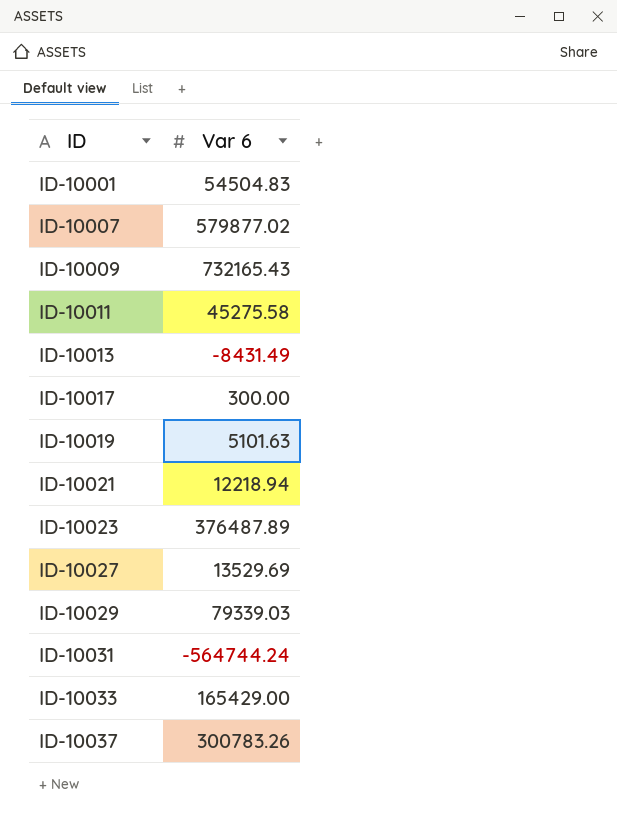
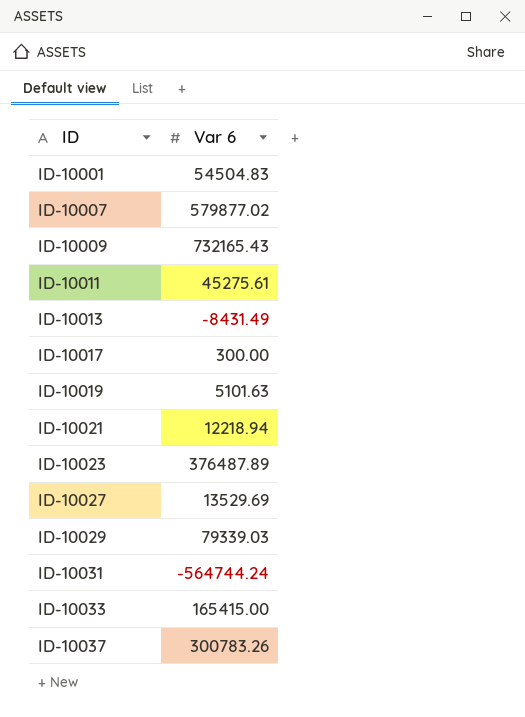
ID-10011 | Var 6: 45275.58 -> 45275.61
ID-10033 | Var 6: 165429.00 -> 165415.00

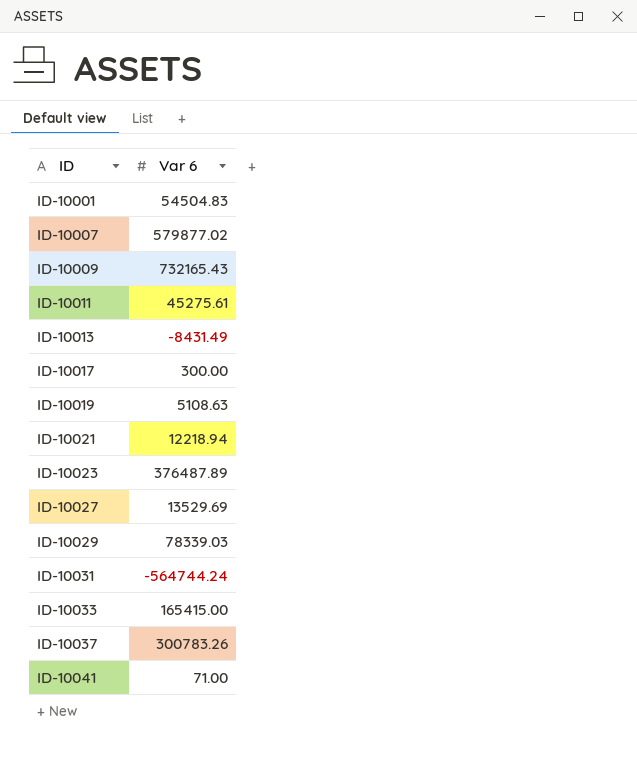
ID-10019 | Var 6: 5101.63 -> 5108.63
ID-10029 | Var 6: 79339.03 -> 78339.03
row ID-10041: none -> 71.00

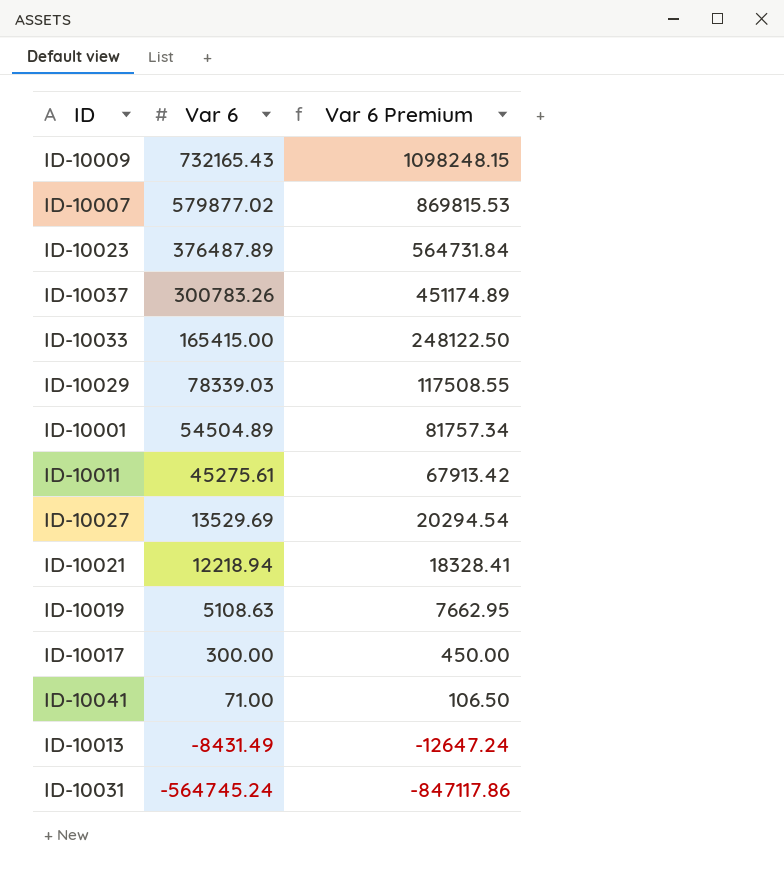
row order: ID ascending -> Var 6 descending
column Var 6 Premium | formula: none -> [Var 6] * 1.5
ID-10001 | Var 6: 54504.83 -> 54504.89
ID-10031 | Var 6: -564744.24 -> -564745.24

